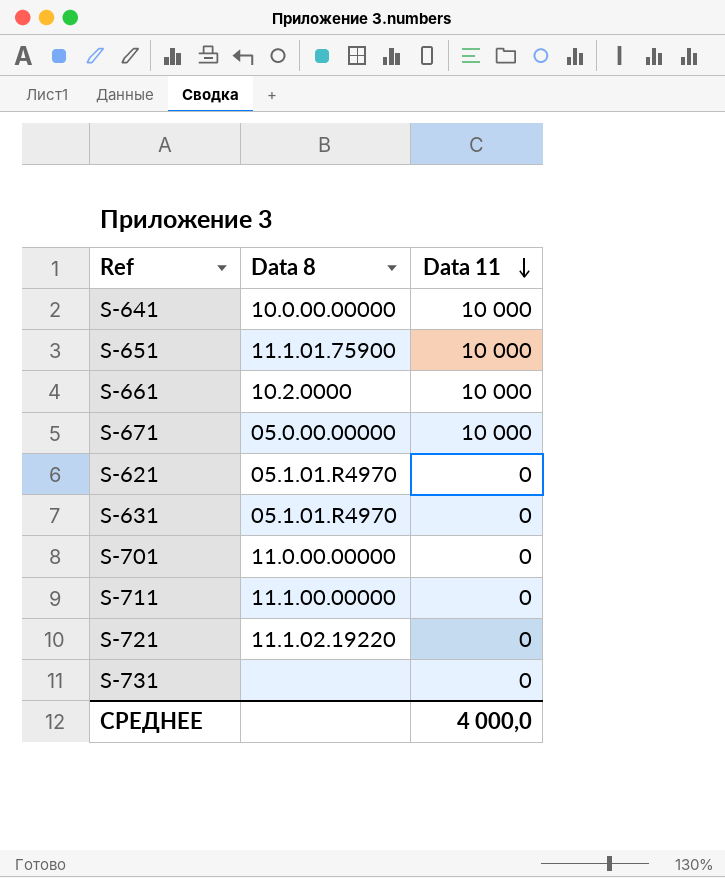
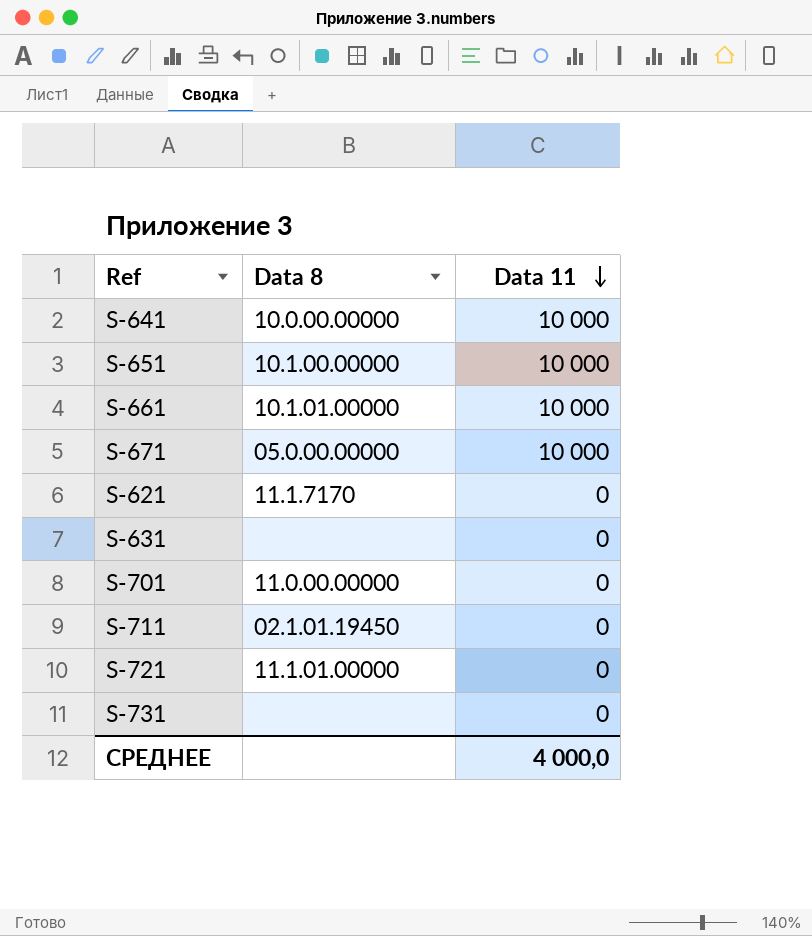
S-651 | Data 8: 11.1.01.75900 -> 10.1.00.00000
S-661 | Data 8: 10.2.0000 -> 10.1.01.00000
S-621 | Data 8: 05.1.01.R4970 -> 11.1.7170
S-631 | Data 8: 05.1.01.R4970 -> none
S-711 | Data 8: 11.1.00.00000 -> 02.1.01.19450
S-721 | Data 8: 11.1.02.19220 -> 11.1.01.00000

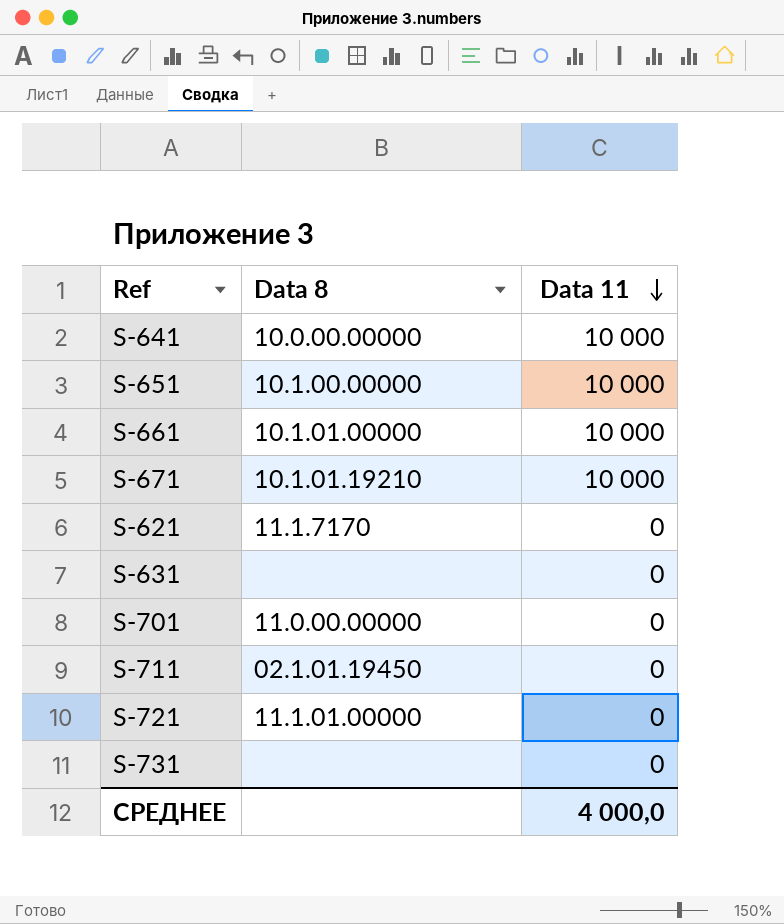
S-671 | Data 8: 05.0.00.00000 -> 10.1.01.19210

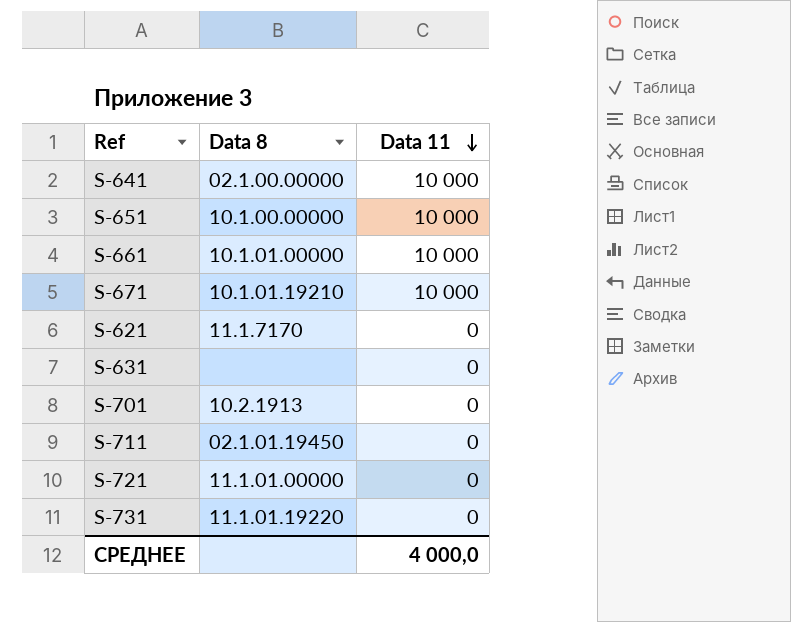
S-641 | Data 8: 10.0.00.00000 -> 02.1.00.00000
S-701 | Data 8: 11.0.00.00000 -> 10.2.1913
S-731 | Data 8: none -> 11.1.01.19220

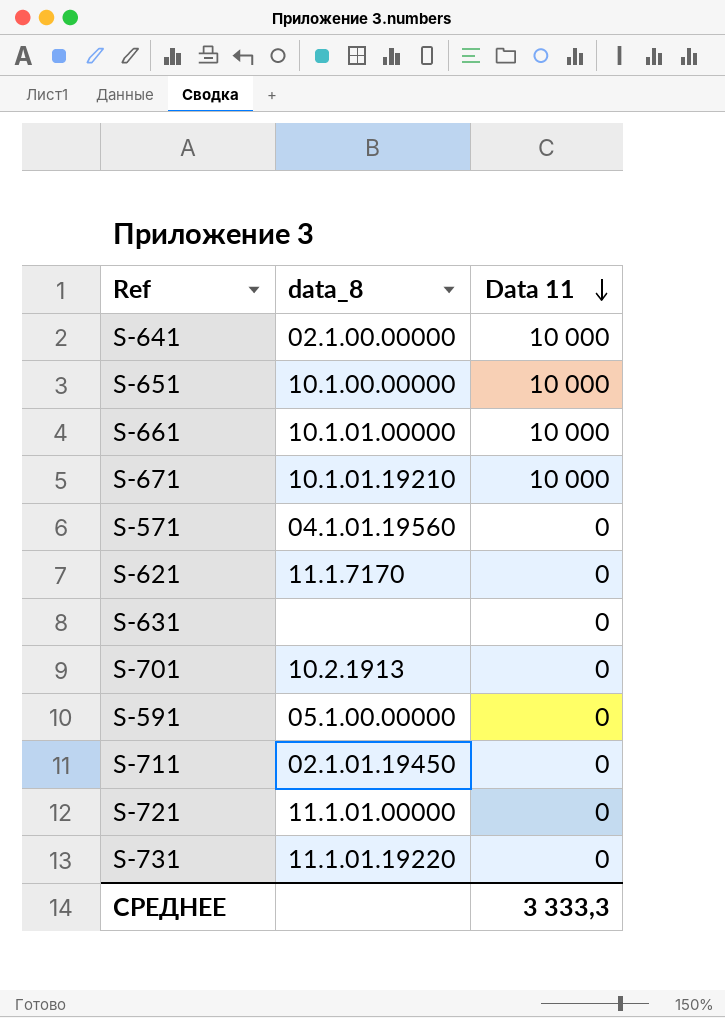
column name: Data 8 -> data_8
row S-571: none -> 04.1.01.19560 | 0
row S-591: none -> 05.1.00.00000 | 0
СРЕДНЕЕ | Data 11: 4 000,0 -> 3 333,3

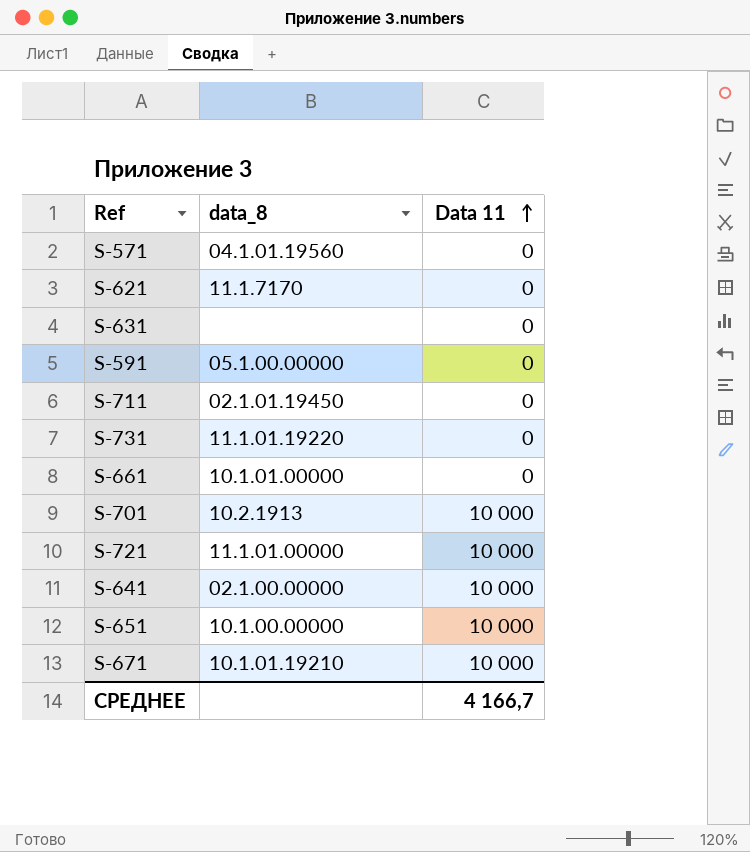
row order: Data 11 descending -> Data 11 ascending
S-661 | Data 11: 10 000 -> 0
S-701 | Data 11: 0 -> 10 000
S-721 | Data 11: 0 -> 10 000
СРЕДНЕЕ | Data 11: 3 333,3 -> 4 166,7

